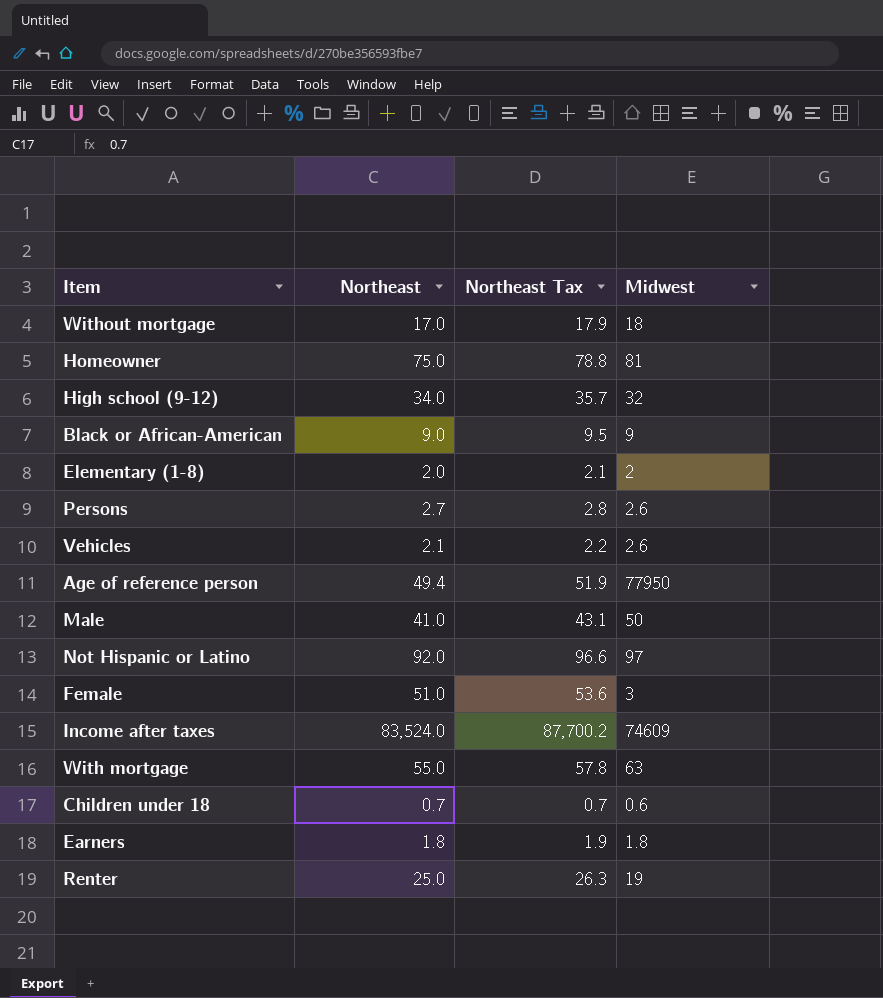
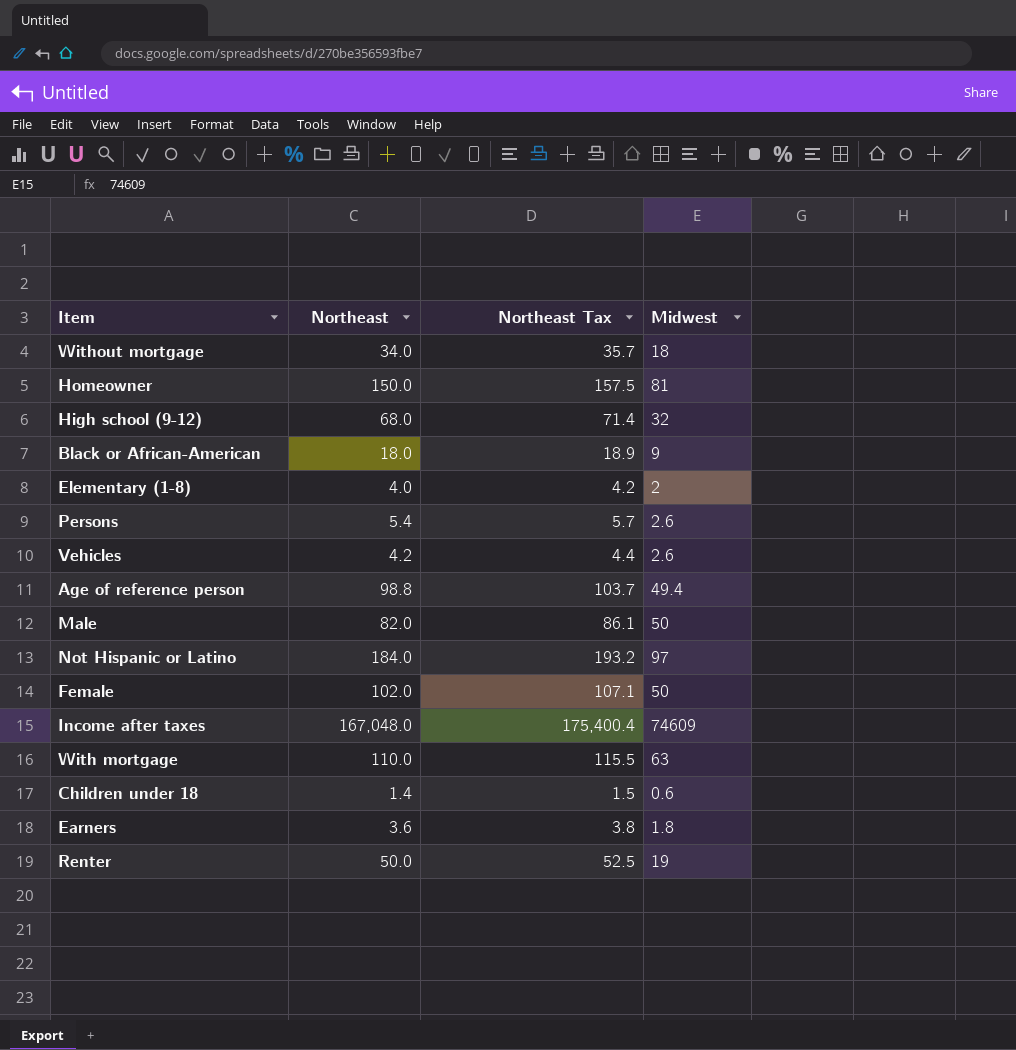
Without mortgage | Northeast: 17.0 -> 34.0
Without mortgage | Northeast Tax: 17.9 -> 35.7
Homeowner | Northeast: 75.0 -> 150.0
Homeowner | Northeast Tax: 78.8 -> 157.5
High school (9-12) | Northeast: 34.0 -> 68.0
High school (9-12) | Northeast Tax: 35.7 -> 71.4
Black or African-American | Northeast: 9.0 -> 18.0
Black or African-American | Northeast Tax: 9.5 -> 18.9
Elementary (1-8) | Northeast: 2.0 -> 4.0
Elementary (1-8) | Northeast Tax: 2.1 -> 4.2
Persons | Northeast: 2.7 -> 5.4
Persons | Northeast Tax: 2.8 -> 5.7
Vehicles | Northeast: 2.1 -> 4.2
Vehicles | Northeast Tax: 2.2 -> 4.4
Age of reference person | Northeast: 49.4 -> 98.8
Age of reference person | Northeast Tax: 51.9 -> 103.7
Age of reference person | Midwest: 77950 -> 49.4
Male | Northeast: 41.0 -> 82.0
Male | Northeast Tax: 43.1 -> 86.1
Not Hispanic or Latino | Northeast: 92.0 -> 184.0
Not Hispanic or Latino | Northeast Tax: 96.6 -> 193.2
Female | Northeast: 51.0 -> 102.0
Female | Northeast Tax: 53.6 -> 107.1
Female | Midwest: 3 -> 50
Income after taxes | Northeast: 83,524.0 -> 167,048.0
Income after taxes | Northeast Tax: 87,700.2 -> 175,400.4
With mortgage | Northeast: 55.0 -> 110.0
With mortgage | Northeast Tax: 57.8 -> 115.5
Children under 18 | Northeast: 0.7 -> 1.4
Children under 18 | Northeast Tax: 0.7 -> 1.5
Earners | Northeast: 1.8 -> 3.6
Earners | Northeast Tax: 1.9 -> 3.8
Renter | Northeast: 25.0 -> 50.0
Renter | Northeast Tax: 26.3 -> 52.5

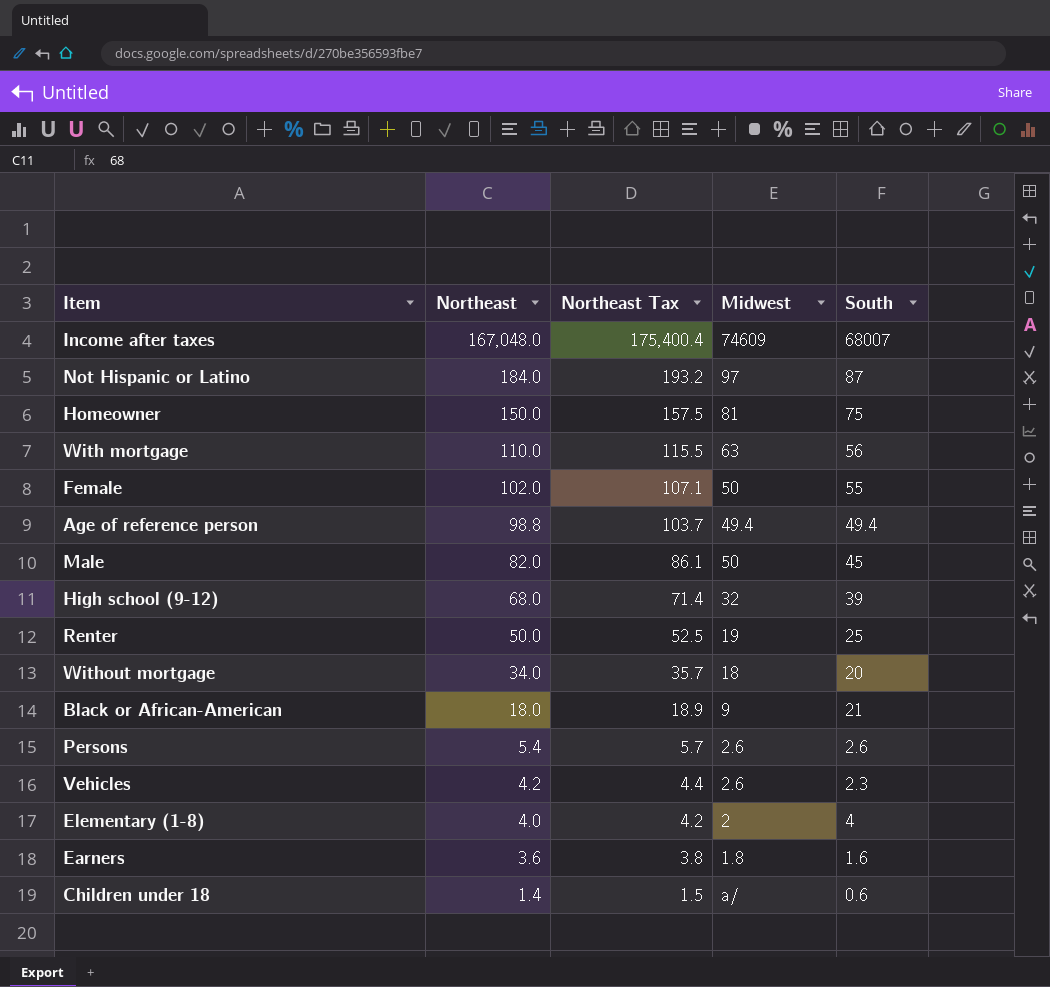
row order: none -> Northeast descending
column South | position: none -> 5
Children under 18 | Midwest: 0.6 -> a/

